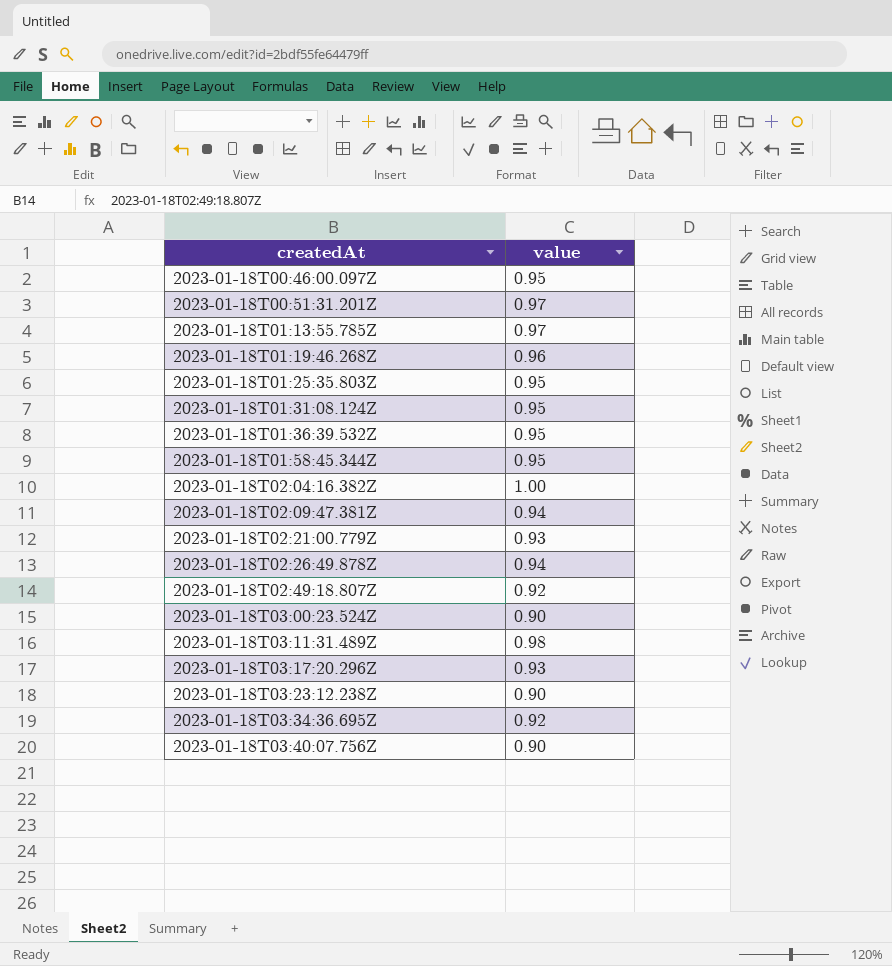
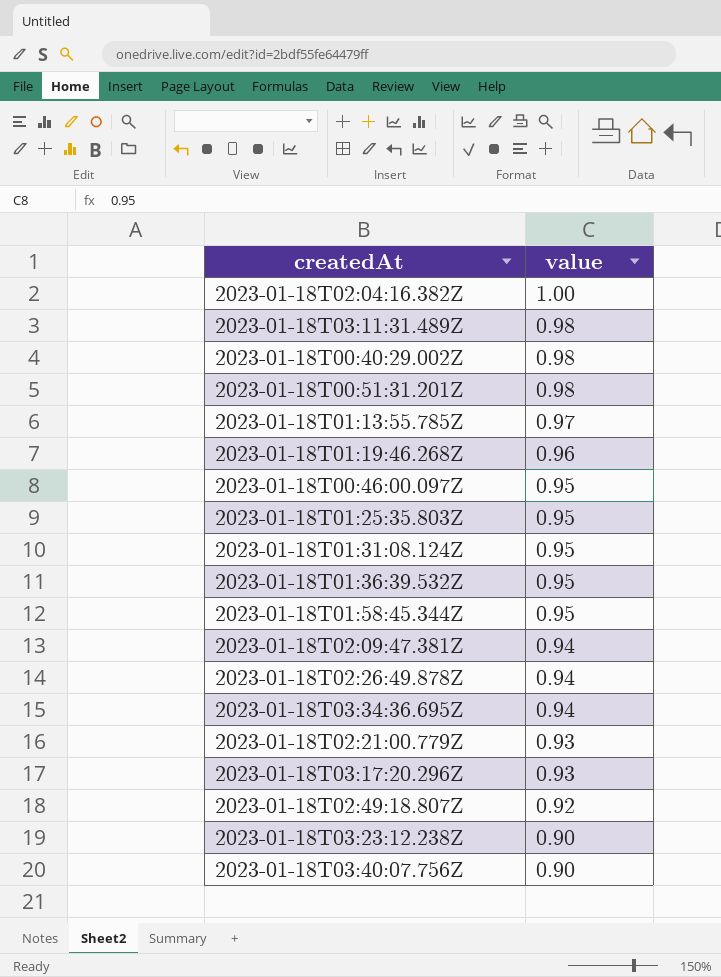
row order: createdAt ascending -> value descending
row 2023-01-18T03:00:23.524Z: 0.90 -> none
row 2023-01-18T00:40:29.002Z: none -> 0.98
2023-01-18T00:51:31.201Z | value: 0.97 -> 0.98
2023-01-18T03:34:36.695Z | value: 0.92 -> 0.94

